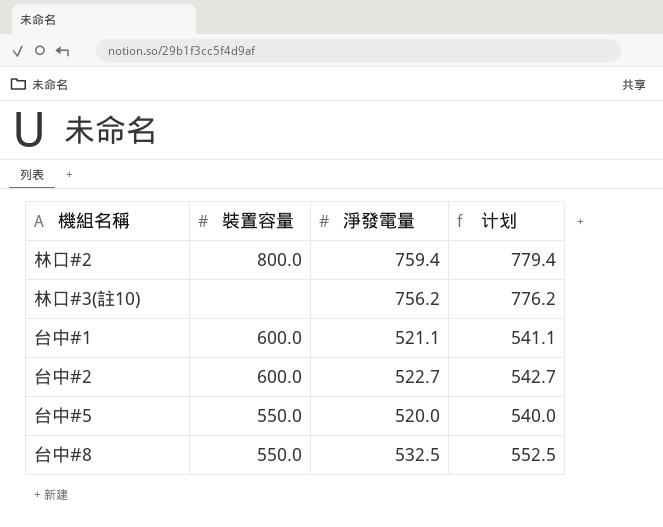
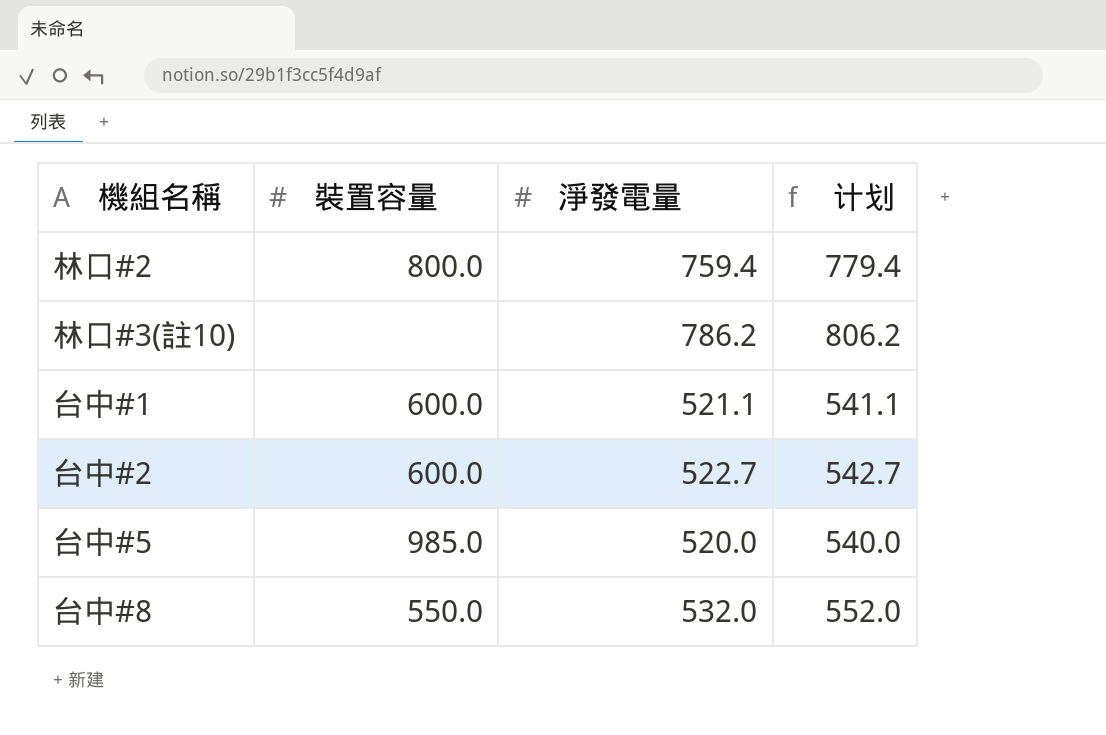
林口#3(註10) | 淨發電量: 756.2 -> 786.2
林口#3(註10) | 计划: 776.2 -> 806.2
台中#5 | 裝置容量: 550.0 -> 985.0
台中#8 | 淨發電量: 532.5 -> 532.0
台中#8 | 计划: 552.5 -> 552.0

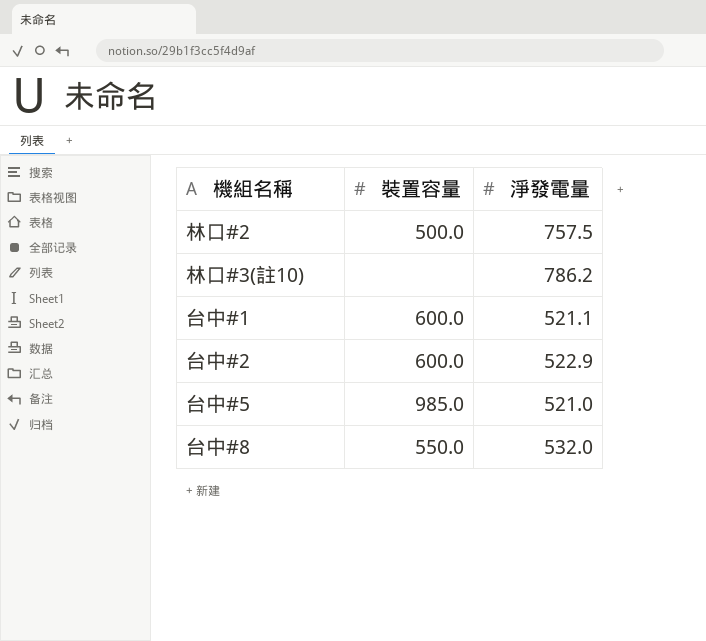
column 计划 | formula: [淨發電量] + 20 -> none
林口#2 | 裝置容量: 800.0 -> 500.0
林口#2 | 淨發電量: 759.4 -> 757.5
台中#2 | 淨發電量: 522.7 -> 522.9
台中#5 | 淨發電量: 520.0 -> 521.0

